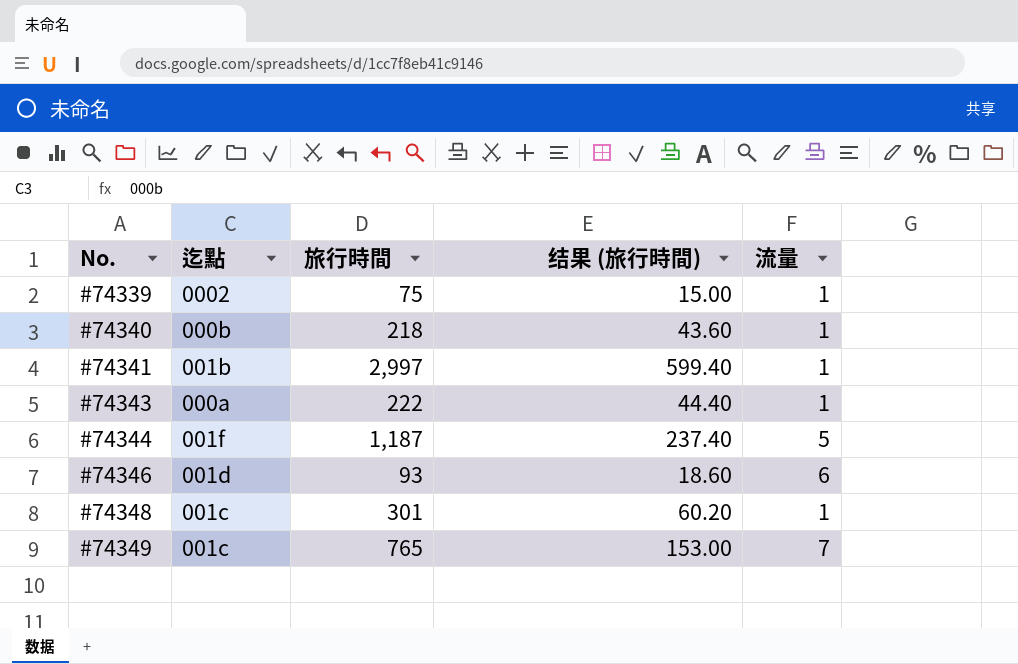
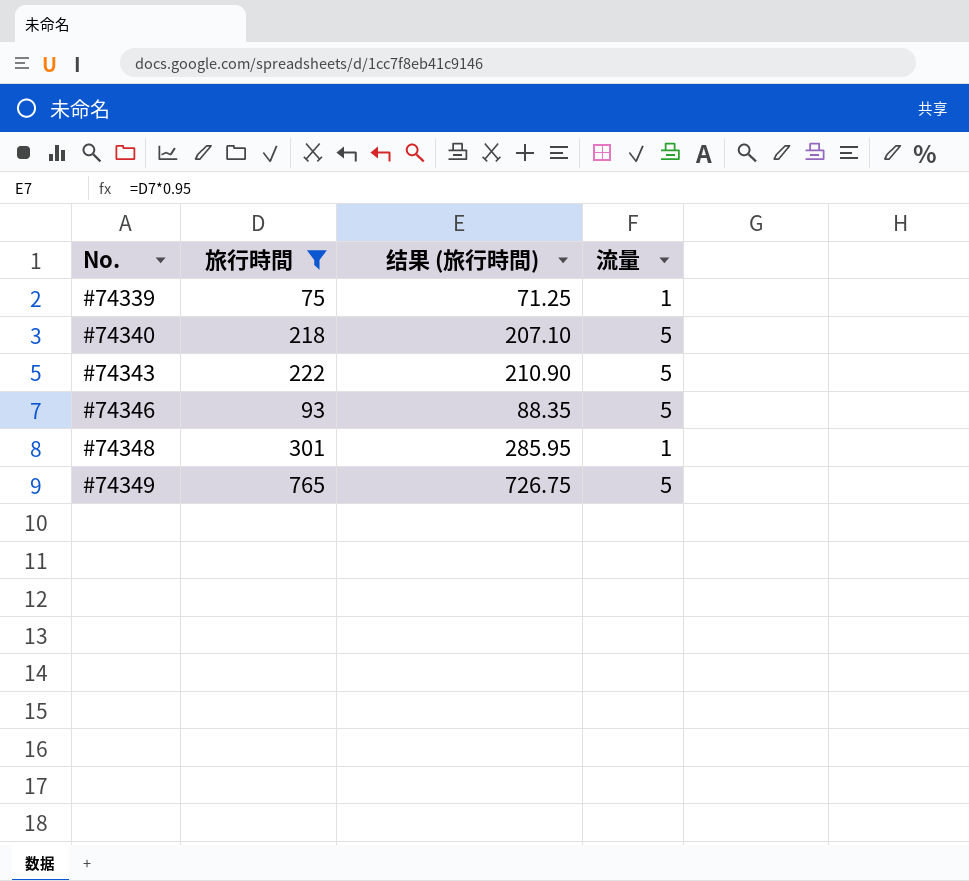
filter: none -> 旅行時間 <= 765
column 迄點 | position: 2 -> none
column 结果 (旅行時間) | formula: [旅行時間] * 0.2 -> [旅行時間] * 0.95
#74340 | 流量: 1 -> 5
#74343 | 流量: 1 -> 5
#74346 | 流量: 6 -> 5
#74349 | 流量: 7 -> 5

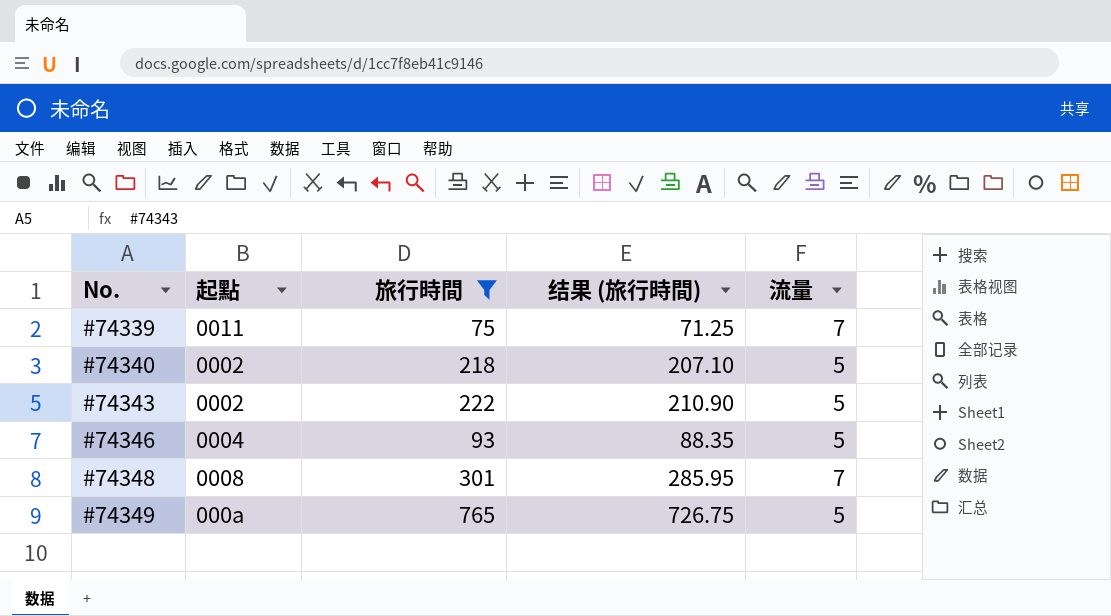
column 起點 | position: none -> 2
#74339 | 流量: 1 -> 7
#74348 | 流量: 1 -> 7

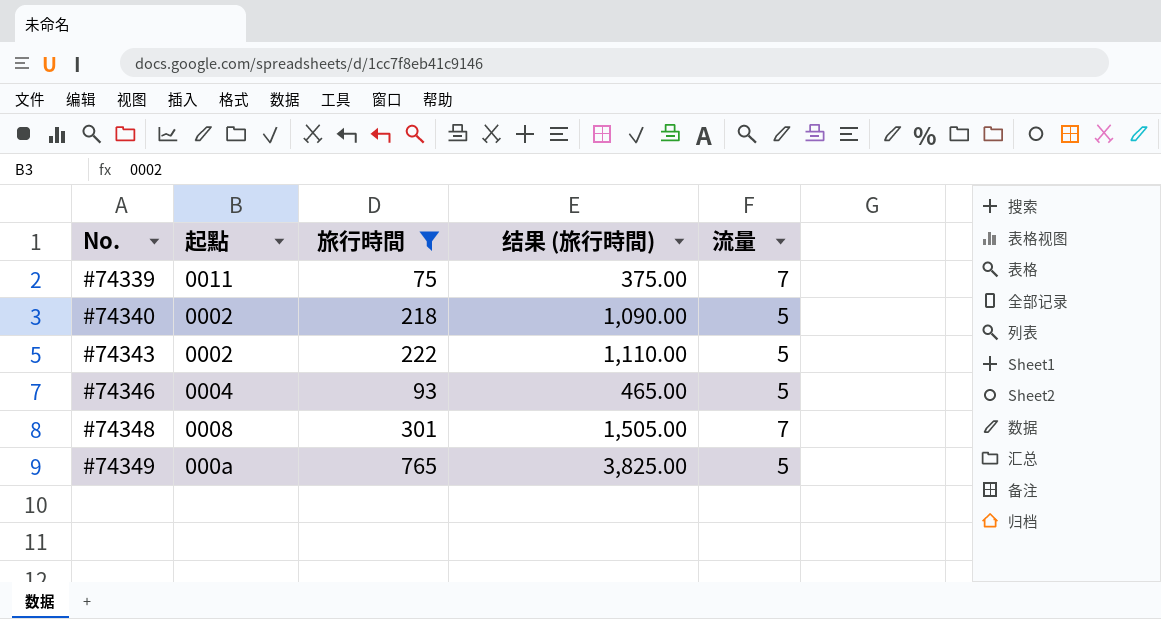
column 结果 (旅行時間) | formula: [旅行時間] * 0.95 -> [旅行時間] * 5

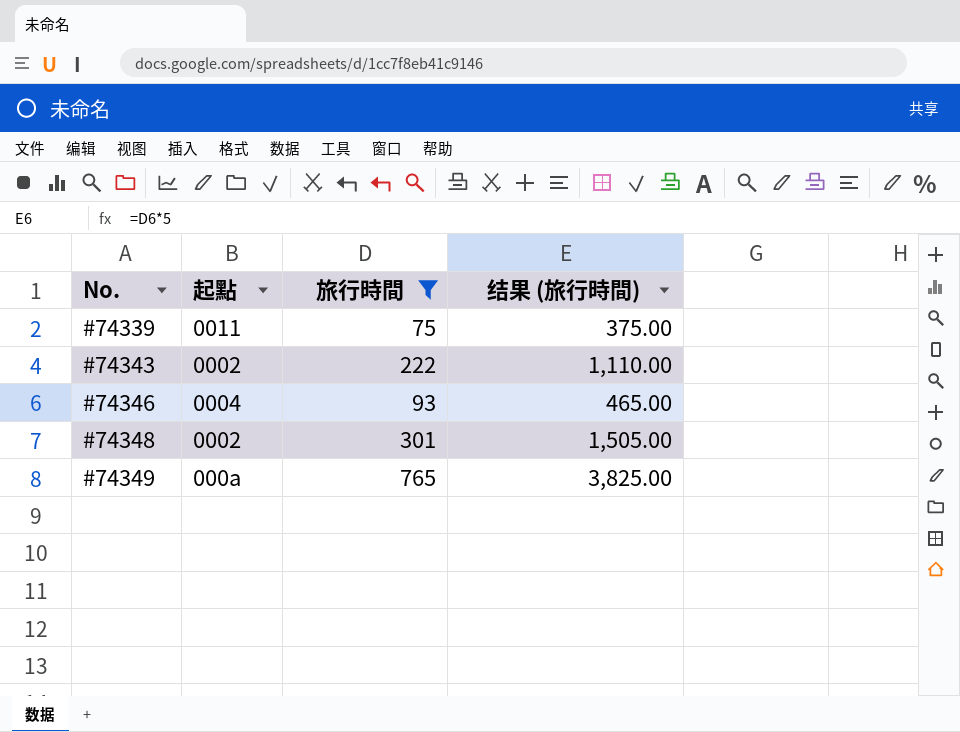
column 流量 | position: 5 -> none
row #74340: 0002 | 218 | 1,090.00 | 5 -> none
#74348 | 起點: 0008 -> 0002

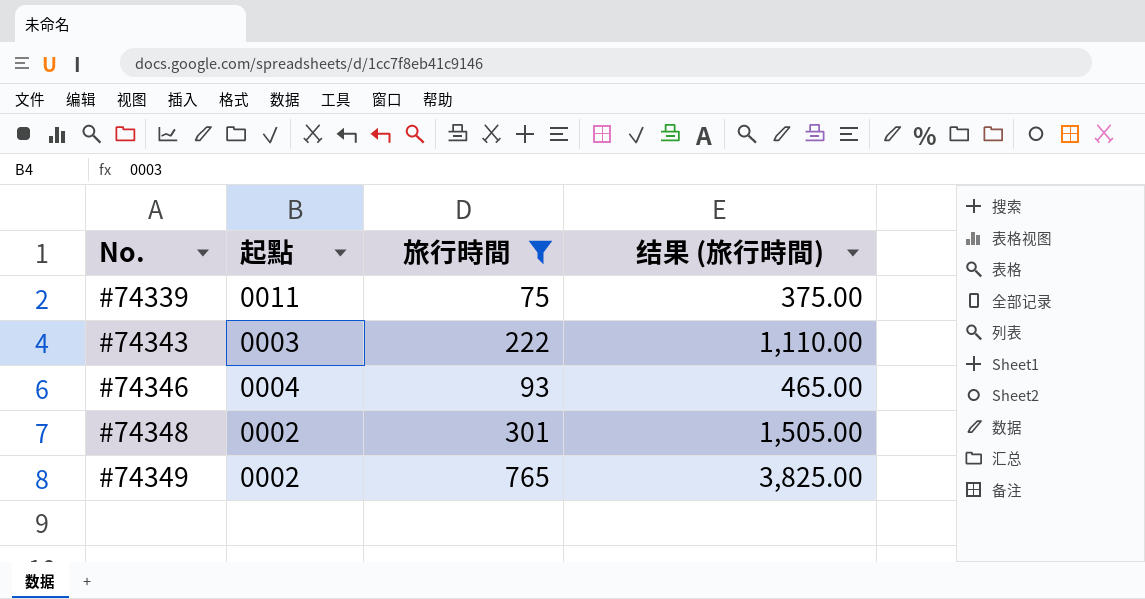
#74343 | 起點: 0002 -> 0003
#74349 | 起點: 000a -> 0002

